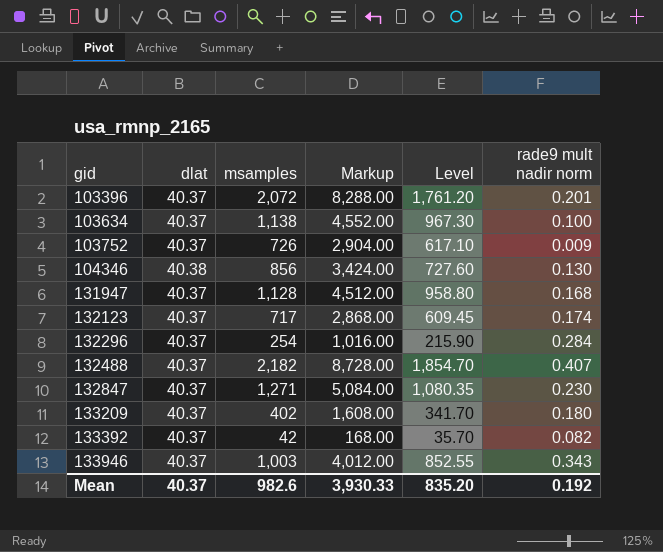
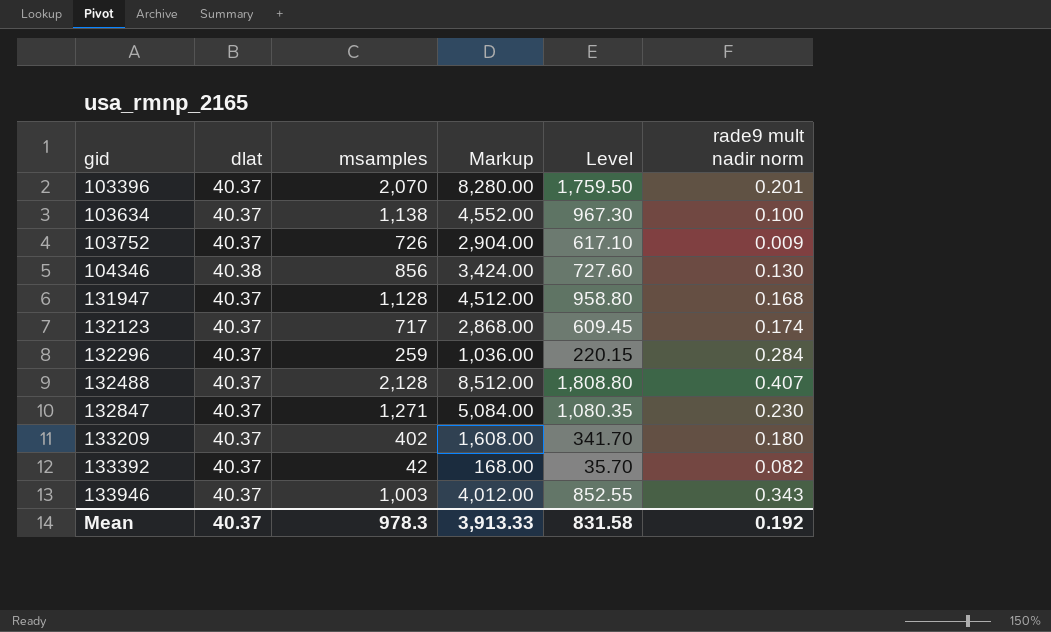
103396 | msamples: 2,072 -> 2,070
103396 | Markup: 8,288.00 -> 8,280.00
103396 | Level: 1,761.20 -> 1,759.50
132296 | msamples: 254 -> 259
132296 | Markup: 1,016.00 -> 1,036.00
132296 | Level: 215.90 -> 220.15
132488 | msamples: 2,182 -> 2,128
132488 | Markup: 8,728.00 -> 8,512.00
132488 | Level: 1,854.70 -> 1,808.80
Mean | msamples: 982.6 -> 978.3
Mean | Markup: 3,930.33 -> 3,913.33
Mean | Level: 835.20 -> 831.58

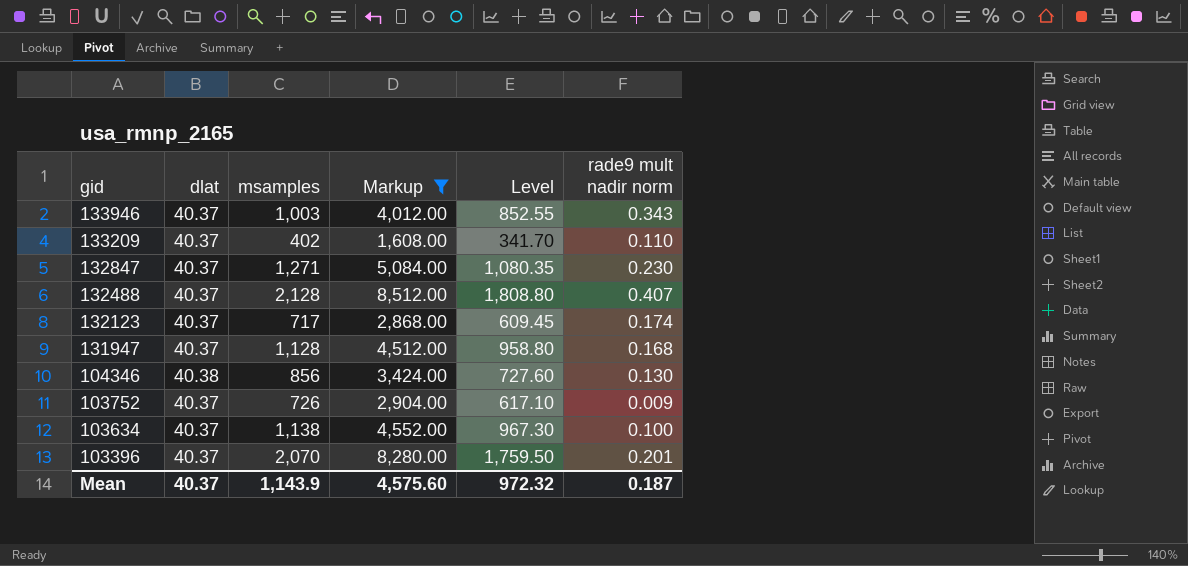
filter: none -> Markup >= 1,608.00
row order: gid ascending -> gid descending
133209 | rade9 mult nadir norm: 0.180 -> 0.110
Mean | msamples: 978.3 -> 1,143.9
Mean | Markup: 3,913.33 -> 4,575.60
Mean | Level: 831.58 -> 972.32
Mean | rade9 mult nadir norm: 0.192 -> 0.187

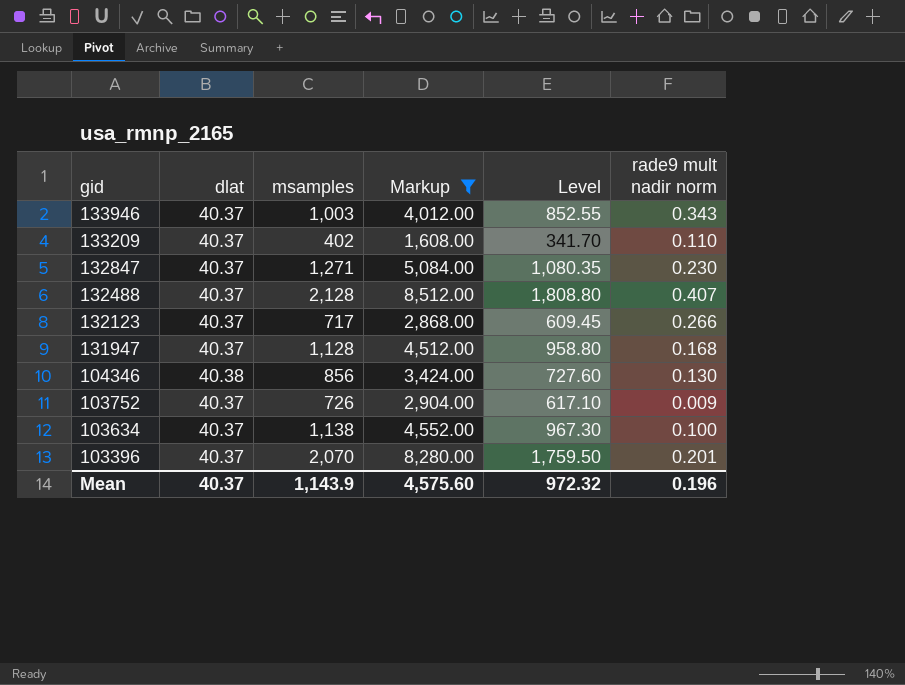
132123 | rade9 mult nadir norm: 0.174 -> 0.266
Mean | rade9 mult nadir norm: 0.187 -> 0.196

